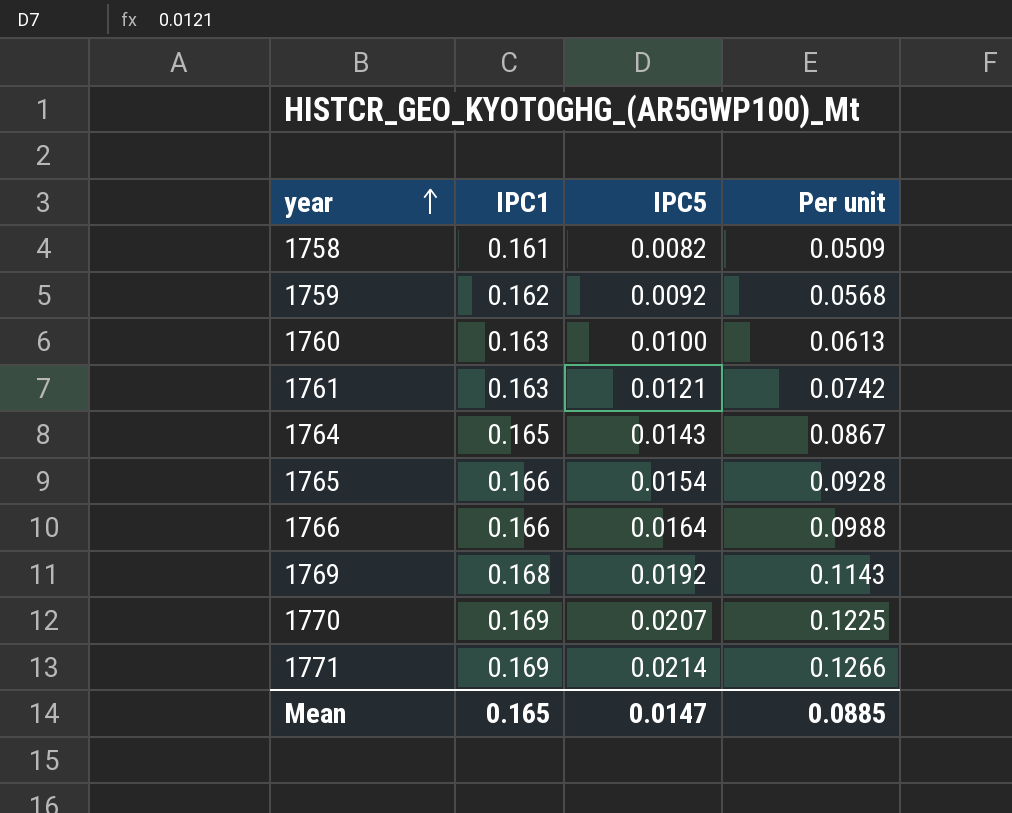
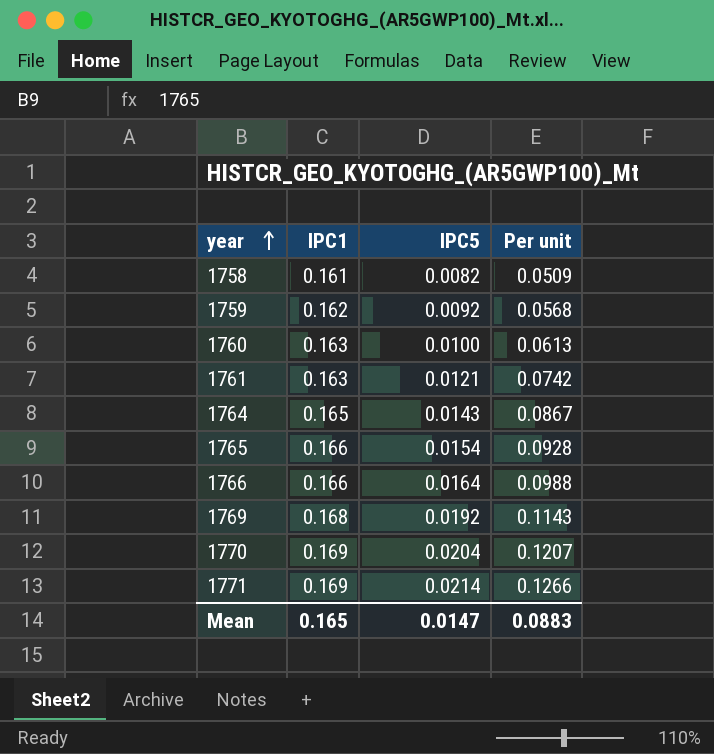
1770 | IPC5: 0.0207 -> 0.0204
1770 | Per unit: 0.1225 -> 0.1207
Mean | Per unit: 0.0885 -> 0.0883

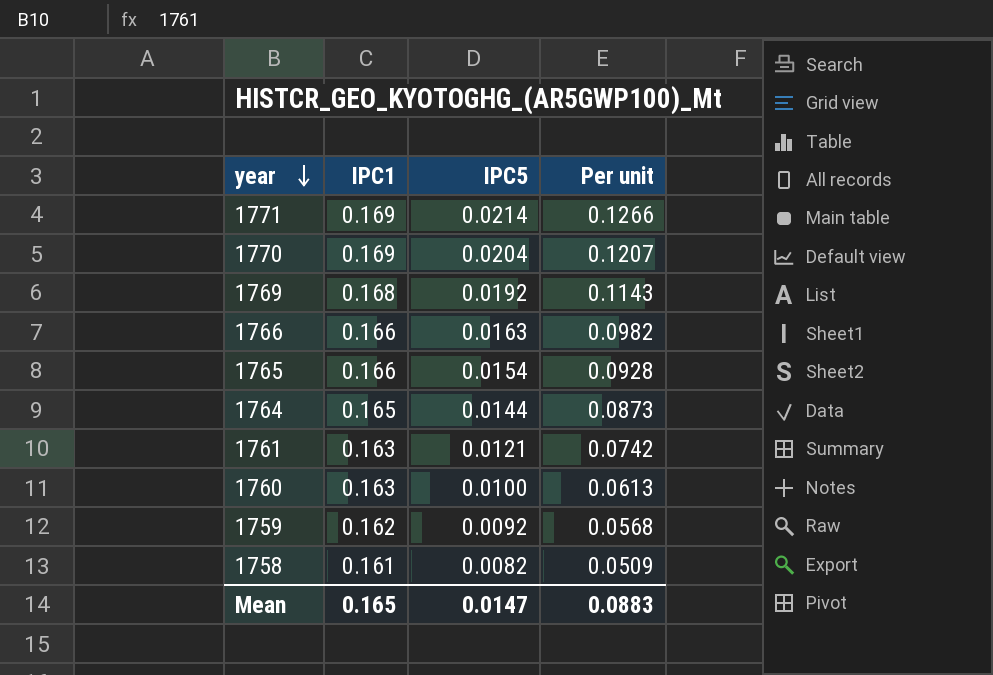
row order: year ascending -> year descending
1766 | IPC5: 0.0164 -> 0.0163
1766 | Per unit: 0.0988 -> 0.0982
1764 | IPC5: 0.0143 -> 0.0144
1764 | Per unit: 0.0867 -> 0.0873

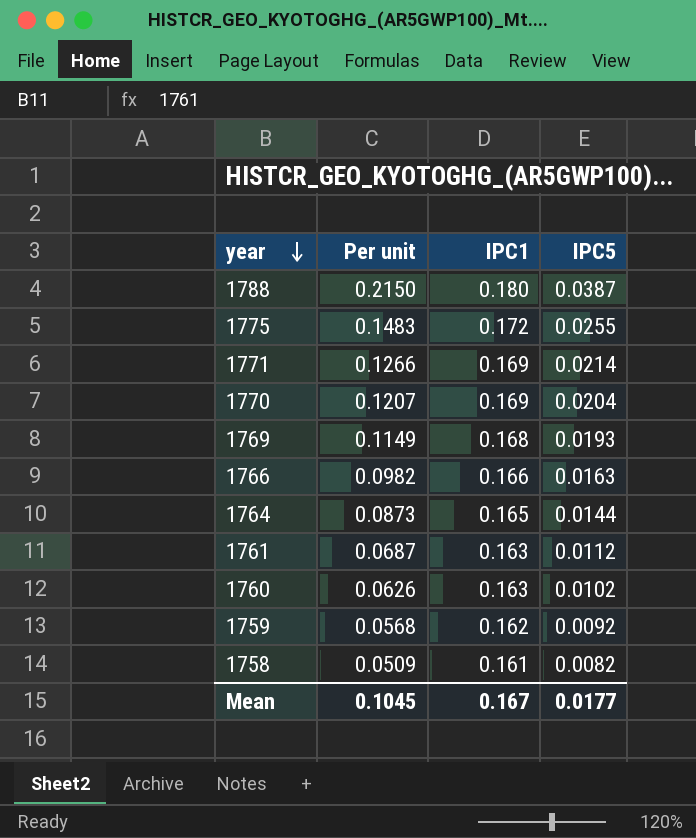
column Per unit | position: 4 -> 2
row 1765: 0.166 | 0.0154 | 0.0928 -> none
row 1788: none -> 0.2150 | 0.180 | 0.0387
row 1775: none -> 0.1483 | 0.172 | 0.0255
1769 | Per unit: 0.1143 -> 0.1149
1769 | IPC5: 0.0192 -> 0.0193
1761 | Per unit: 0.0742 -> 0.0687
1761 | IPC5: 0.0121 -> 0.0112
1760 | Per unit: 0.0613 -> 0.0626
1760 | IPC5: 0.0100 -> 0.0102
Mean | Per unit: 0.0883 -> 0.1045
Mean | IPC1: 0.165 -> 0.167
Mean | IPC5: 0.0147 -> 0.0177

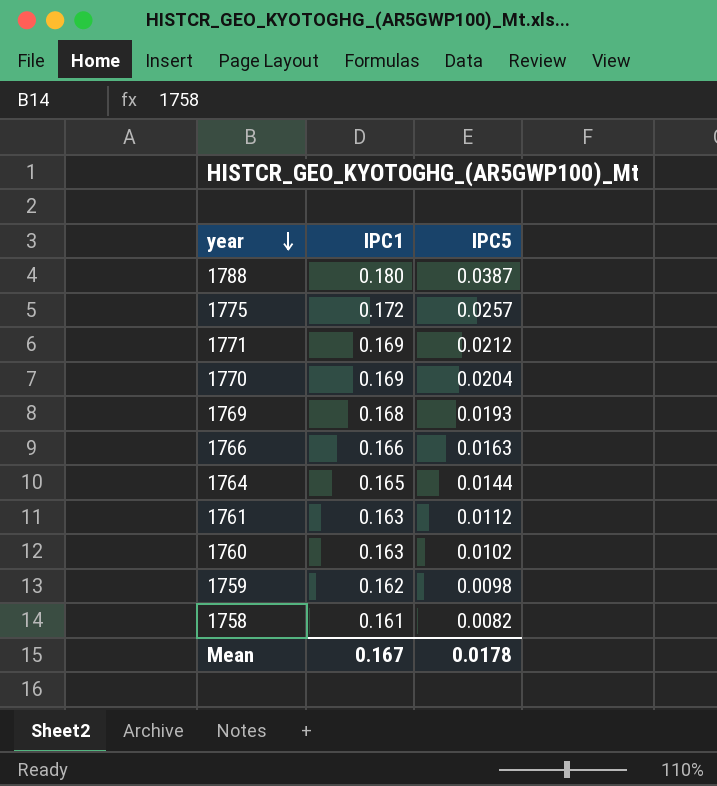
column Per unit | formula: [IPC5] / [IPC1] -> none
1775 | IPC5: 0.0255 -> 0.0257
1771 | IPC5: 0.0214 -> 0.0212
1759 | IPC5: 0.0092 -> 0.0098
Mean | IPC5: 0.0177 -> 0.0178

